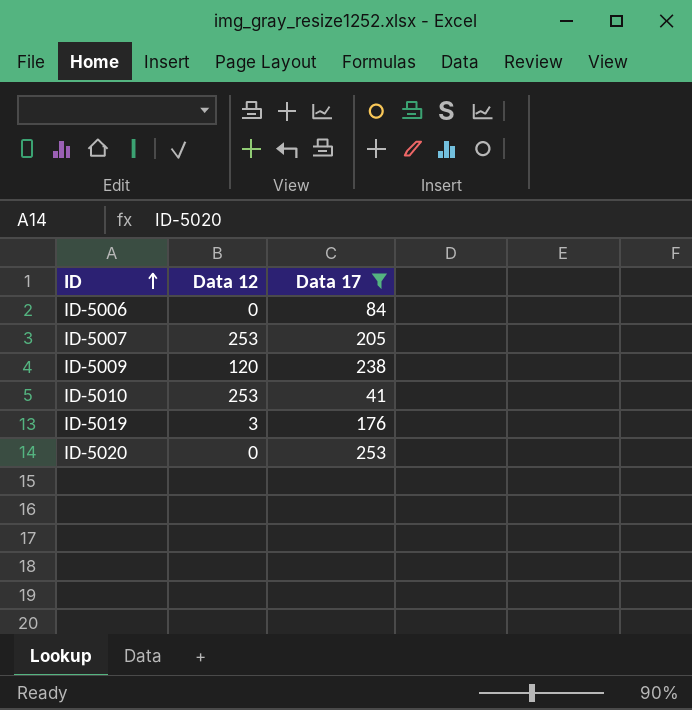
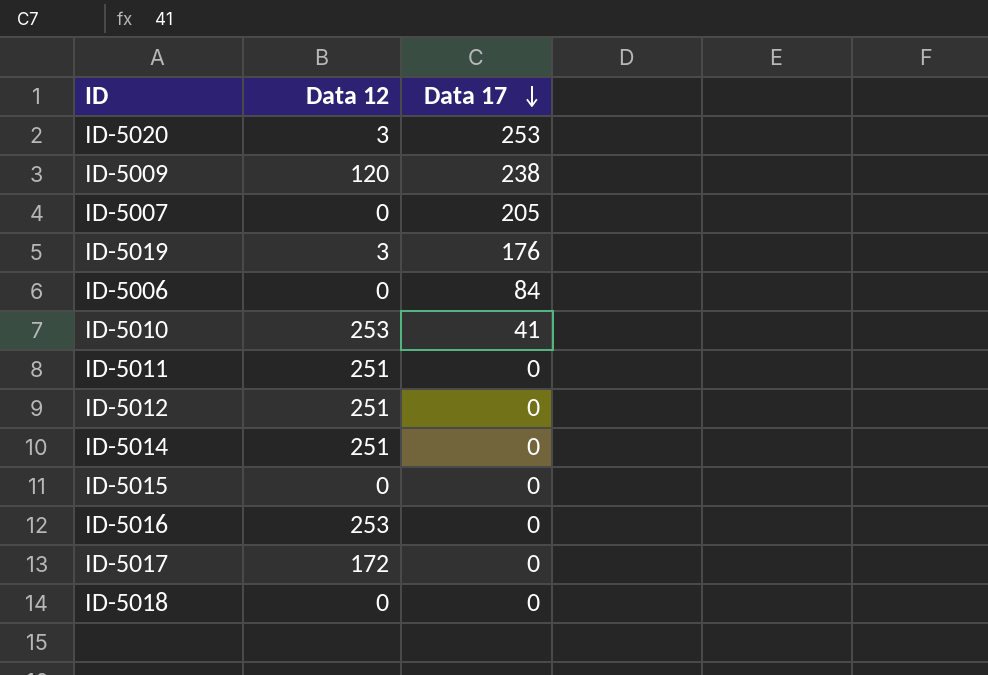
filter: Data 17 != 0 -> none
row order: ID ascending -> Data 17 descending
ID-5020 | Data 12: 0 -> 3
ID-5007 | Data 12: 253 -> 0

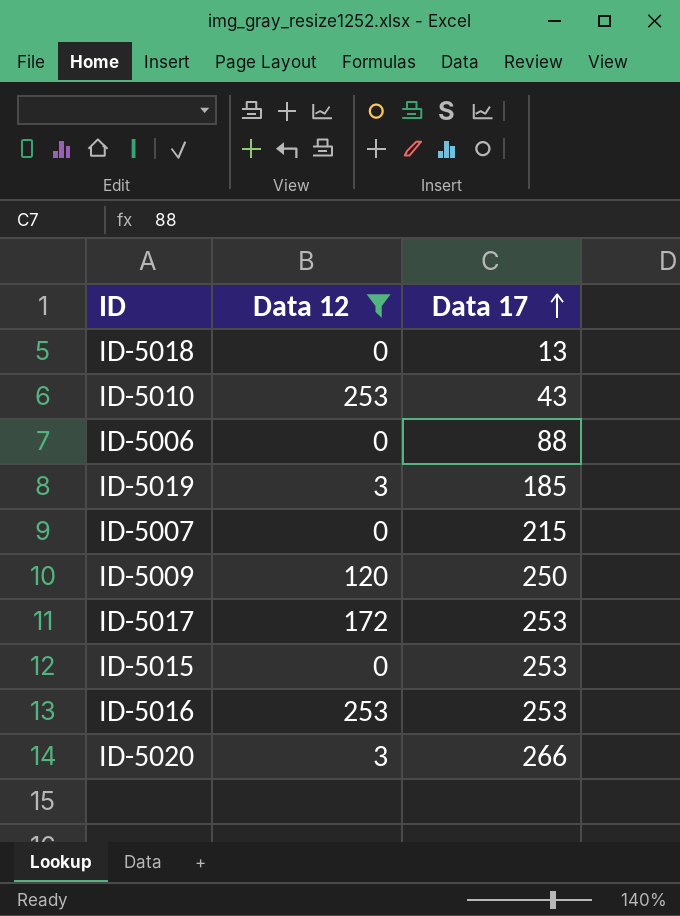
filter: none -> Data 12 != 251
row order: Data 17 descending -> Data 17 ascending
ID-5018 | Data 17: 0 -> 13
ID-5010 | Data 17: 41 -> 43
ID-5006 | Data 17: 84 -> 88
ID-5019 | Data 17: 176 -> 185
ID-5007 | Data 17: 205 -> 215
ID-5009 | Data 17: 238 -> 250
ID-5017 | Data 17: 0 -> 253
ID-5015 | Data 17: 0 -> 253
ID-5016 | Data 17: 0 -> 253
ID-5020 | Data 17: 253 -> 266

